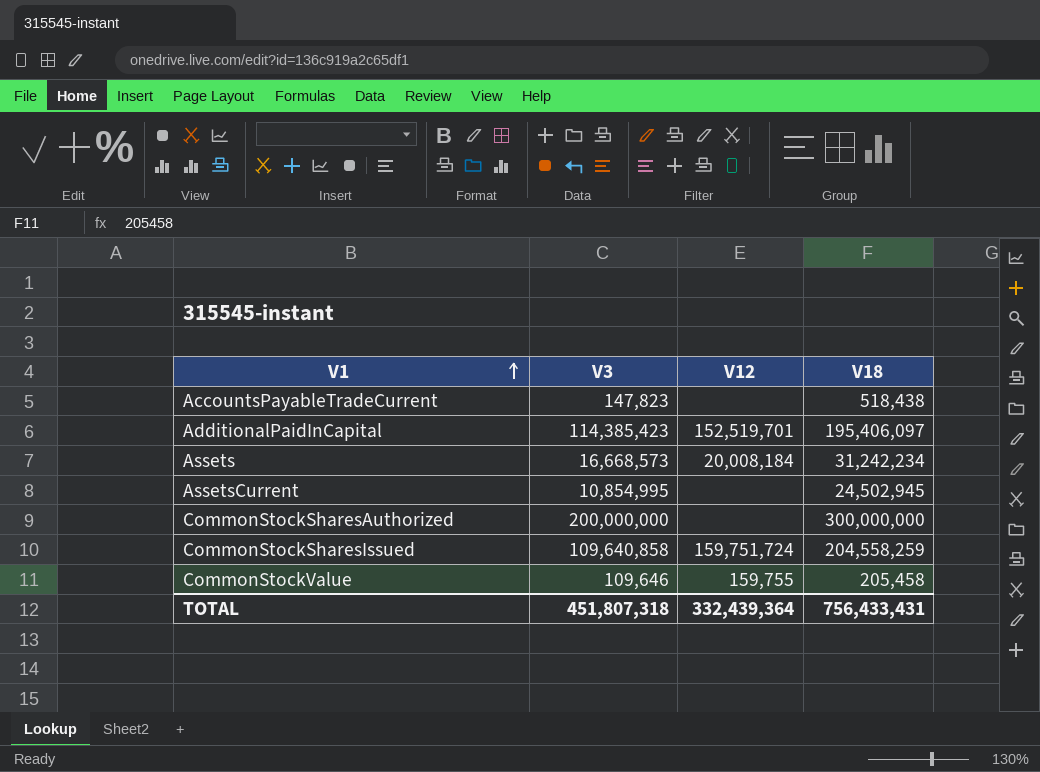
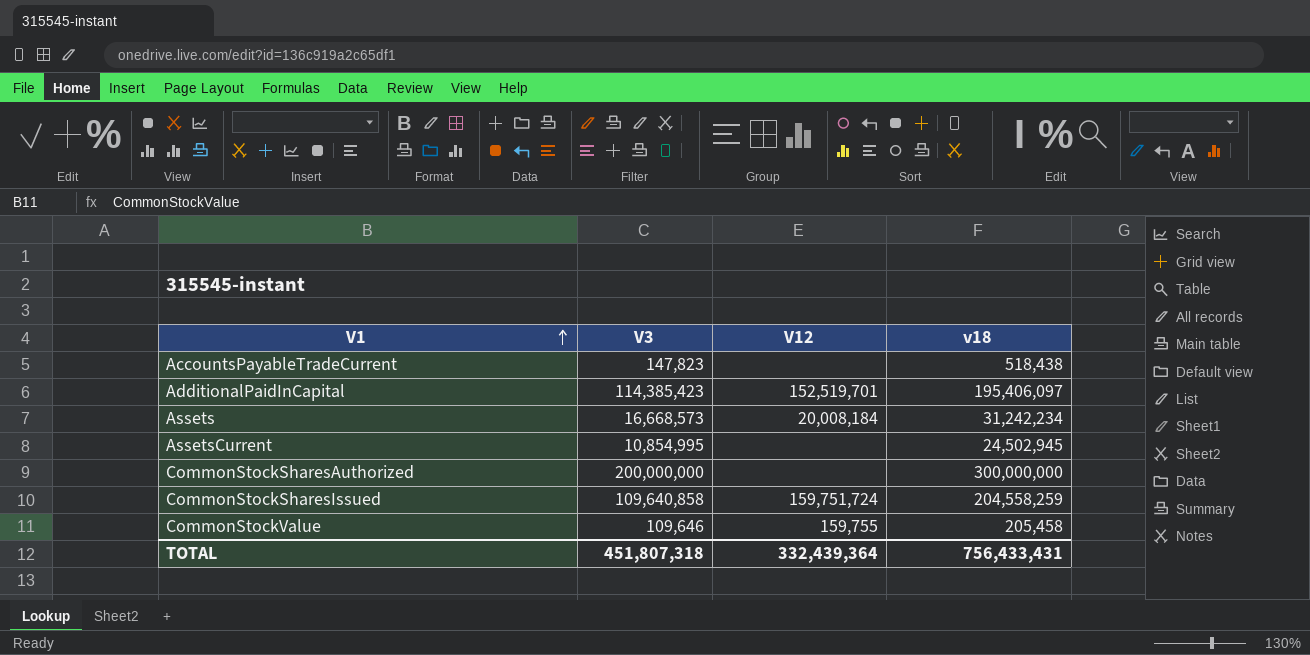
column name: V18 -> v18

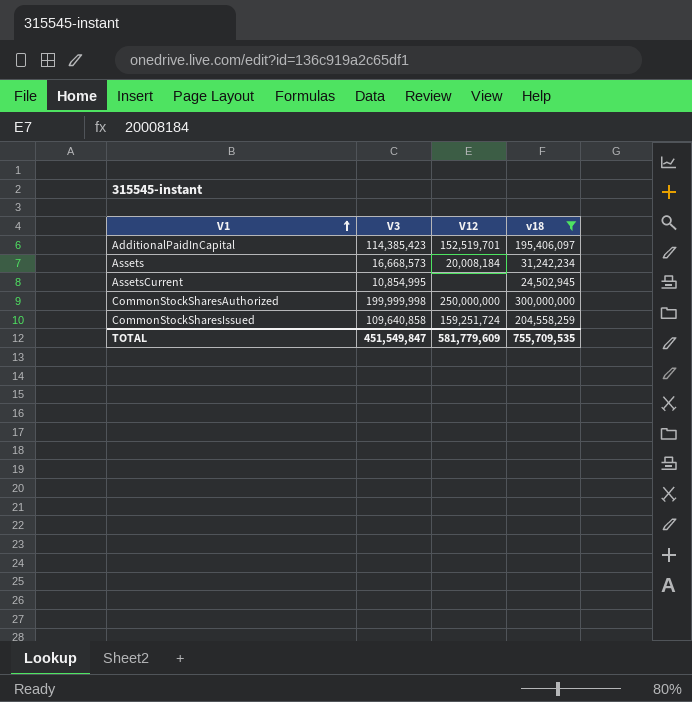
filter: none -> v18 >= 24,502,945
CommonStockSharesAuthorized | V3: 200,000,000 -> 199,999,998
CommonStockSharesAuthorized | V12: none -> 250,000,000
CommonStockSharesIssued | V12: 159,751,724 -> 159,251,724
TOTAL | V3: 451,807,318 -> 451,549,847
TOTAL | V12: 332,439,364 -> 581,779,609
TOTAL | v18: 756,433,431 -> 755,709,535

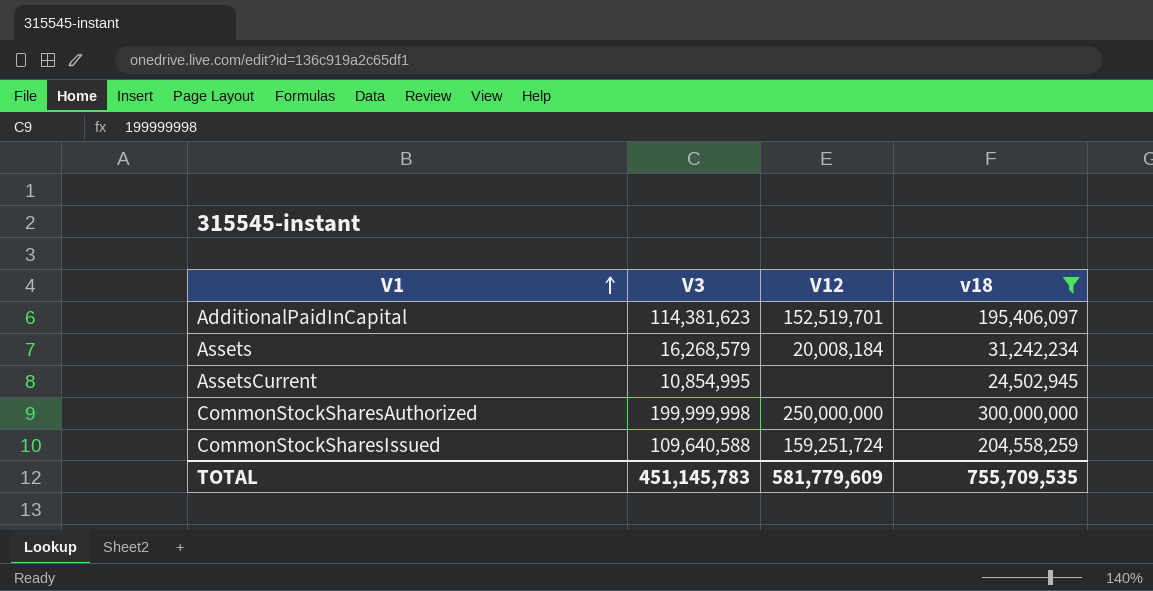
AdditionalPaidInCapital | V3: 114,385,423 -> 114,381,623
Assets | V3: 16,668,573 -> 16,268,579
CommonStockSharesIssued | V3: 109,640,858 -> 109,640,588
TOTAL | V3: 451,549,847 -> 451,145,783

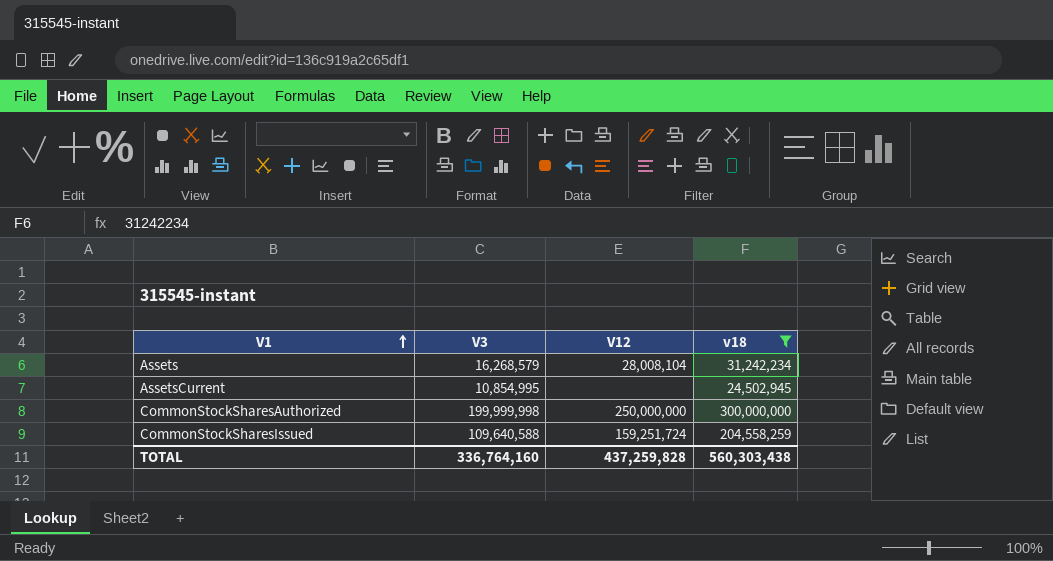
row AdditionalPaidInCapital: 114,381,623 | 152,519,701 | 195,406,097 -> none
Assets | V12: 20,008,184 -> 28,008,104
TOTAL | V3: 451,145,783 -> 336,764,160
TOTAL | V12: 581,779,609 -> 437,259,828
TOTAL | v18: 755,709,535 -> 560,303,438

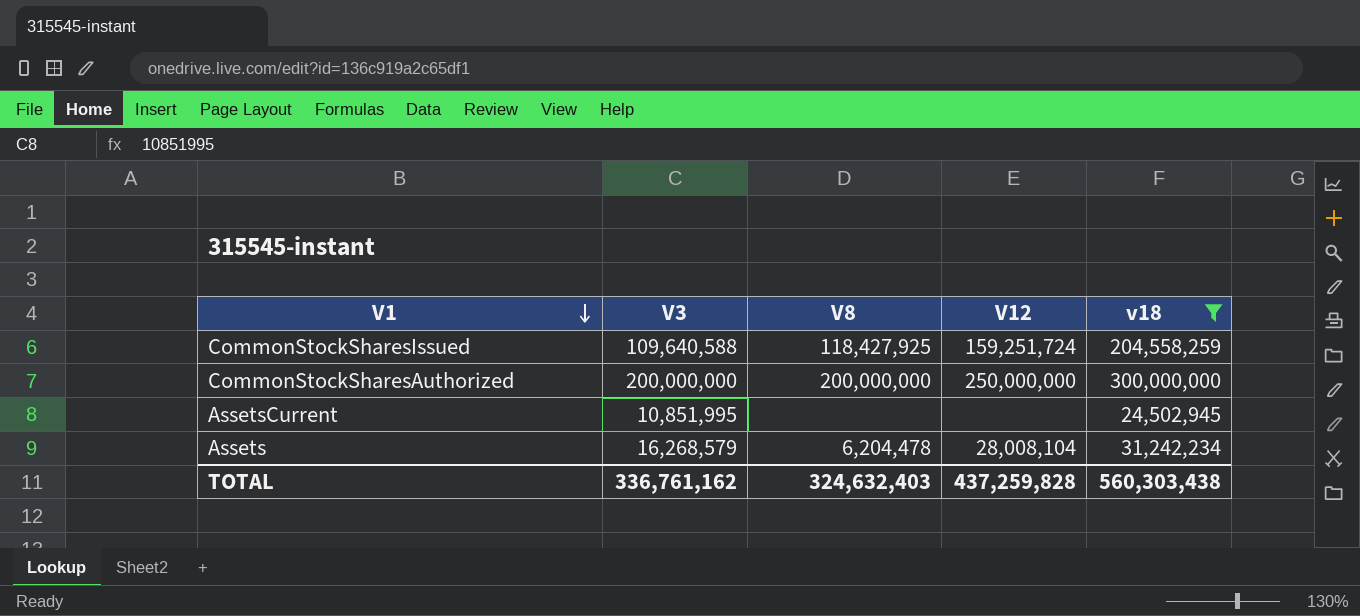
row order: V1 ascending -> V1 descending
column V8 | position: none -> 3
CommonStockSharesAuthorized | V3: 199,999,998 -> 200,000,000
AssetsCurrent | V3: 10,854,995 -> 10,851,995
TOTAL | V3: 336,764,160 -> 336,761,162

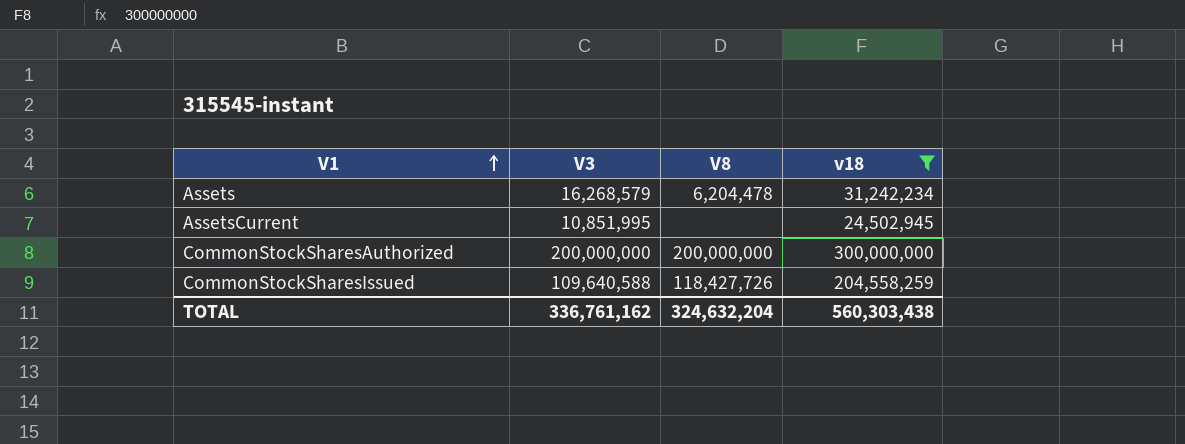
row order: V1 descending -> V1 ascending
column V12 | position: 4 -> none
CommonStockSharesIssued | V8: 118,427,925 -> 118,427,726
TOTAL | V8: 324,632,403 -> 324,632,204

